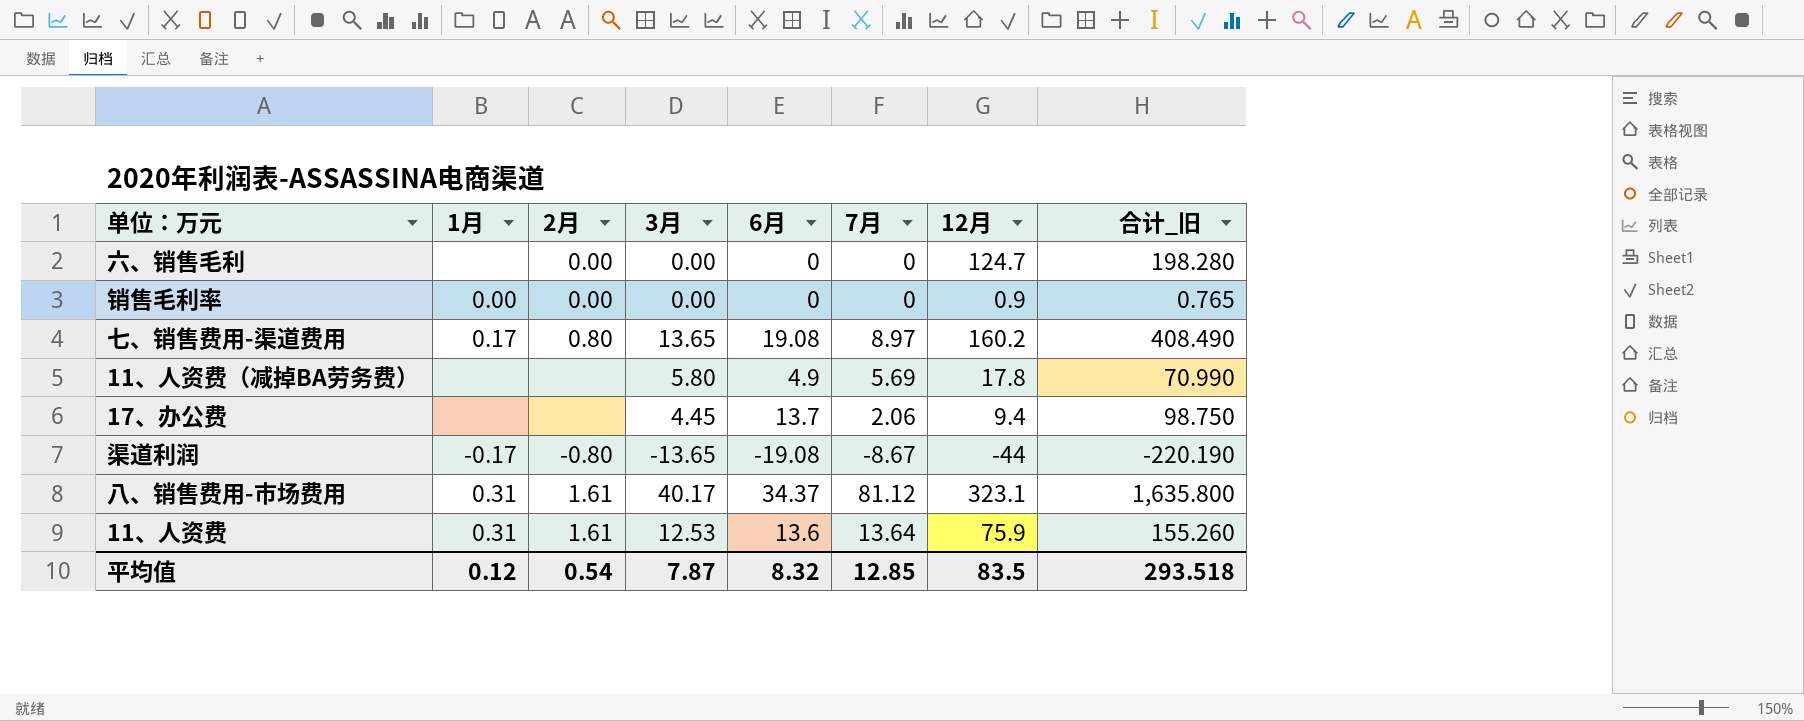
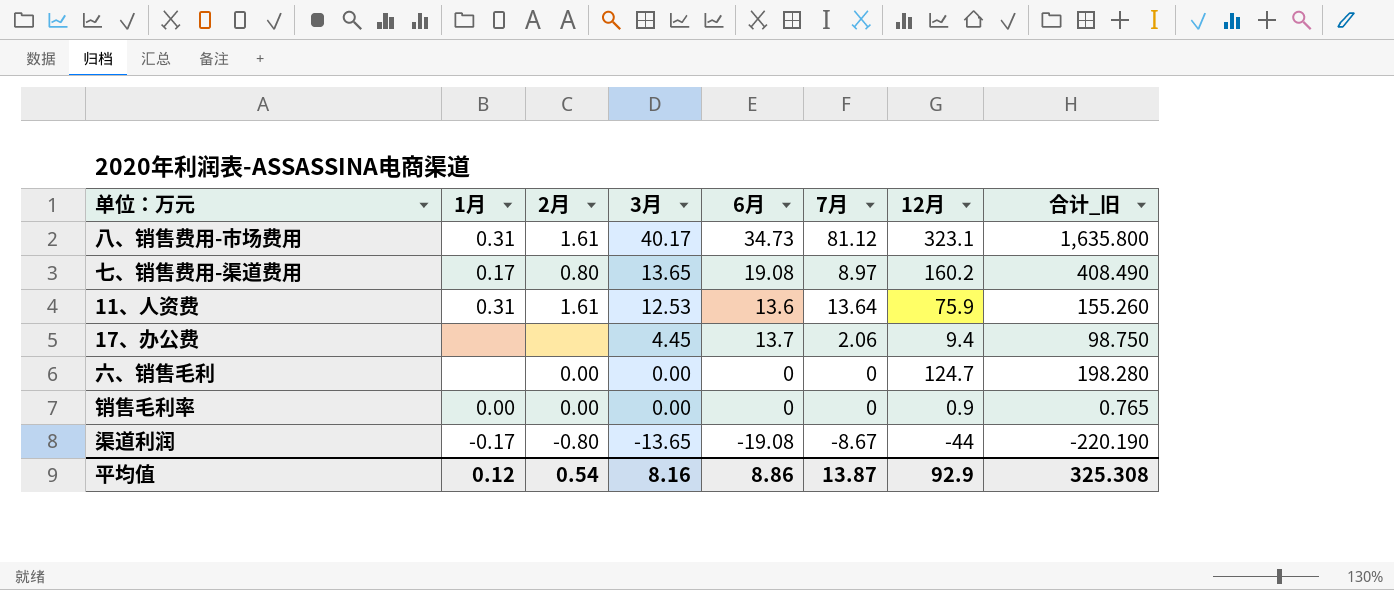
row order: none -> 3月 descending
row 11、人资费（减掉BA劳务费）: none | none | 5.80 | 4.9 | 5.69 | 17.8 | 70.990 -> none
八、销售费用-市场费用 | 6月: 34.37 -> 34.73
平均值 | 3月: 7.87 -> 8.16
平均值 | 6月: 8.32 -> 8.86
平均值 | 7月: 12.85 -> 13.87
平均值 | 12月: 83.5 -> 92.9
平均值 | 合计_旧: 293.518 -> 325.308

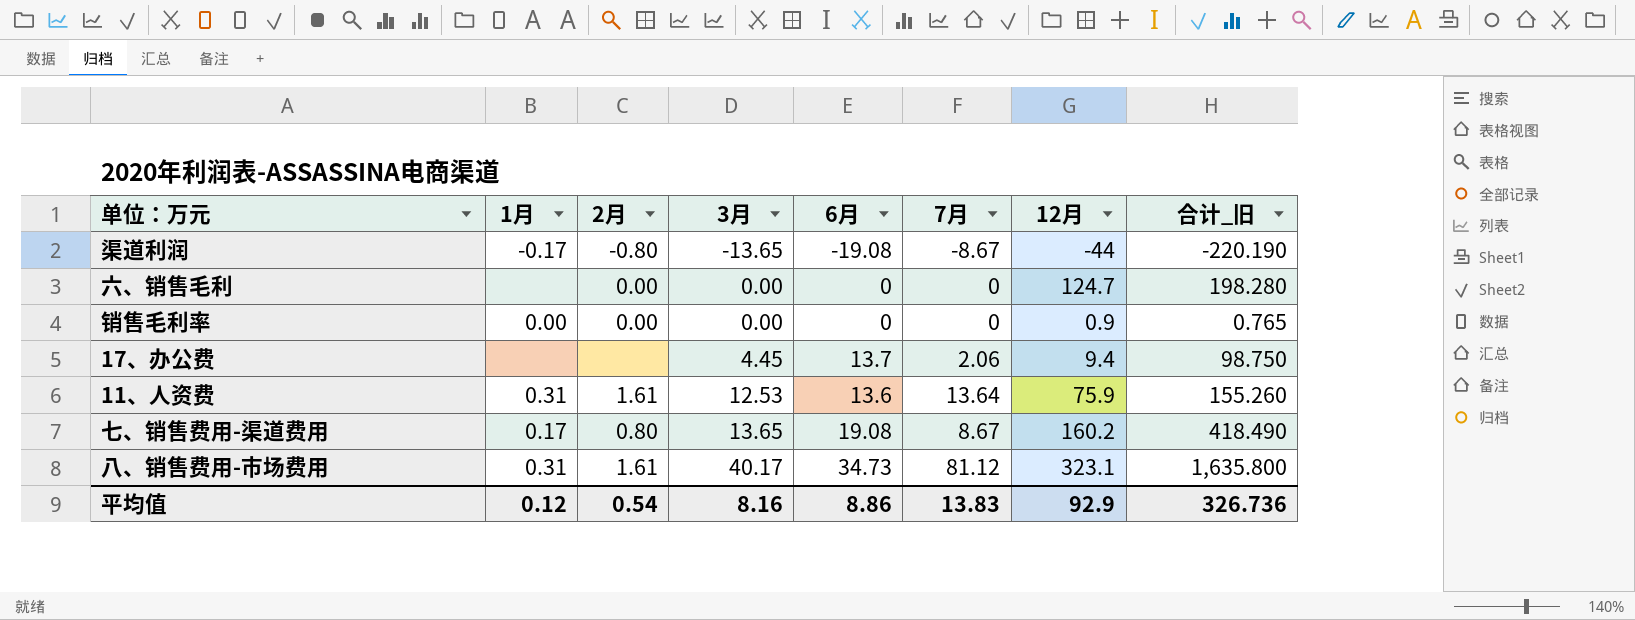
row order: 3月 descending -> 3月 ascending
七、销售费用-渠道费用 | 7月: 8.97 -> 8.67
七、销售费用-渠道费用 | 合计_旧: 408.490 -> 418.490
平均值 | 7月: 13.87 -> 13.83
平均值 | 合计_旧: 325.308 -> 326.736

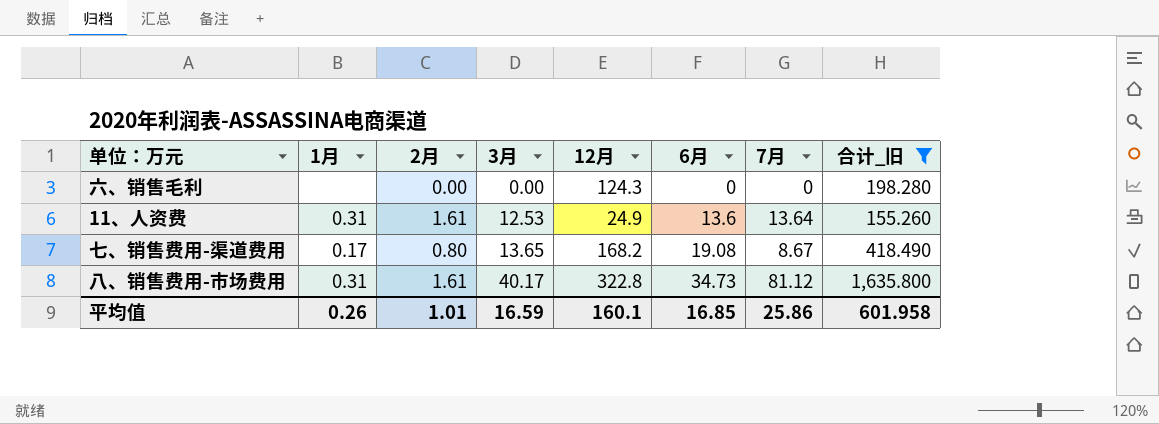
filter: none -> 合计_旧 >= 155.260
column 12月 | position: 7 -> 5
六、销售毛利 | 12月: 124.7 -> 124.3
11、人资费 | 12月: 75.9 -> 24.9
七、销售费用-渠道费用 | 12月: 160.2 -> 168.2
八、销售费用-市场费用 | 12月: 323.1 -> 322.8
平均值 | 1月: 0.12 -> 0.26
平均值 | 2月: 0.54 -> 1.01
平均值 | 3月: 8.16 -> 16.59
平均值 | 12月: 92.9 -> 160.1
平均值 | 6月: 8.86 -> 16.85
平均值 | 7月: 13.83 -> 25.86
平均值 | 合计_旧: 326.736 -> 601.958

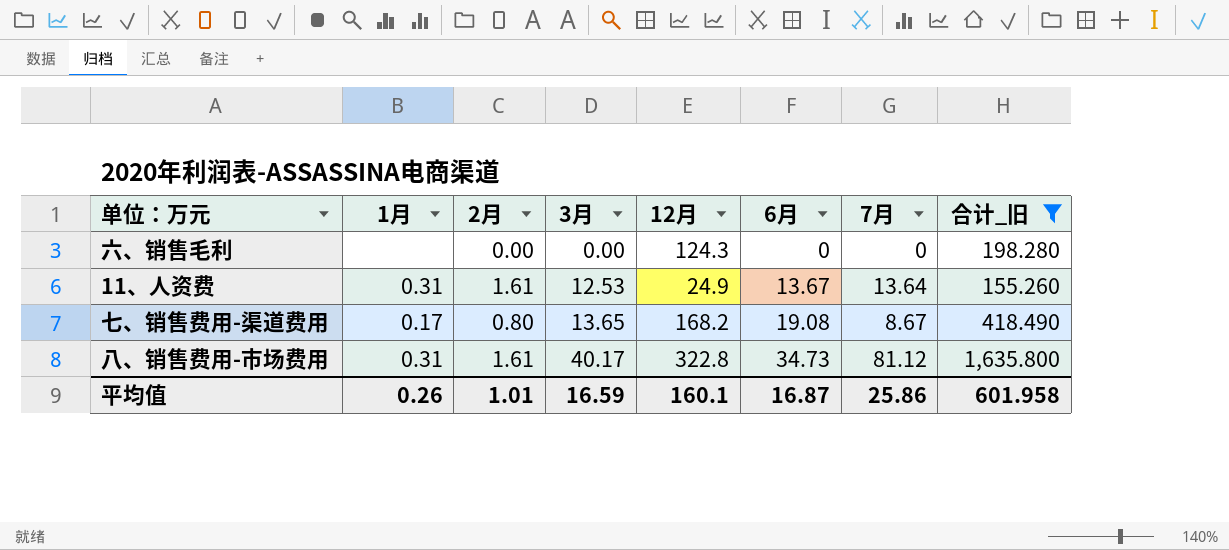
11、人资费 | 6月: 13.6 -> 13.67
平均值 | 6月: 16.85 -> 16.87

